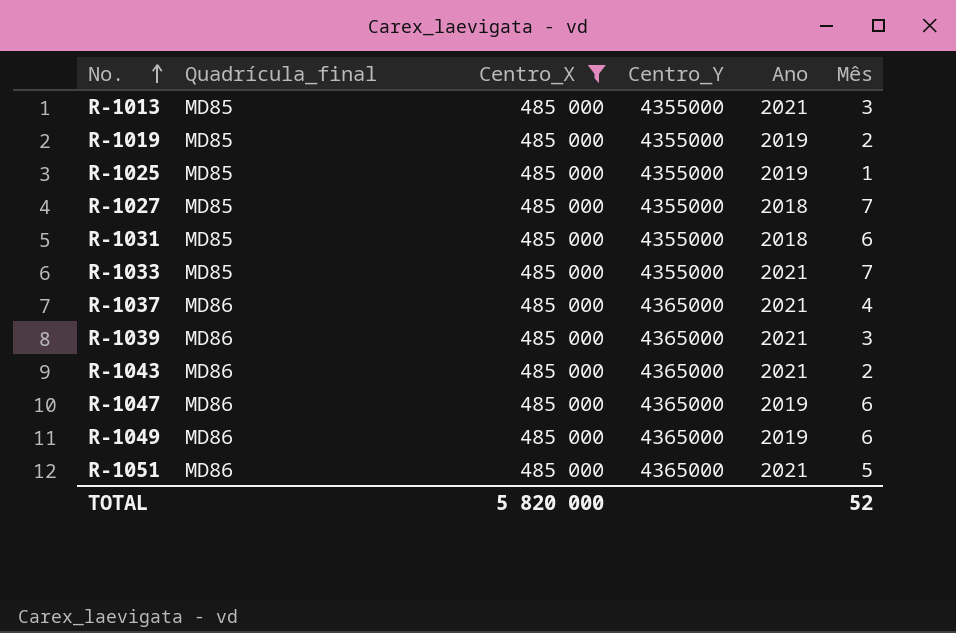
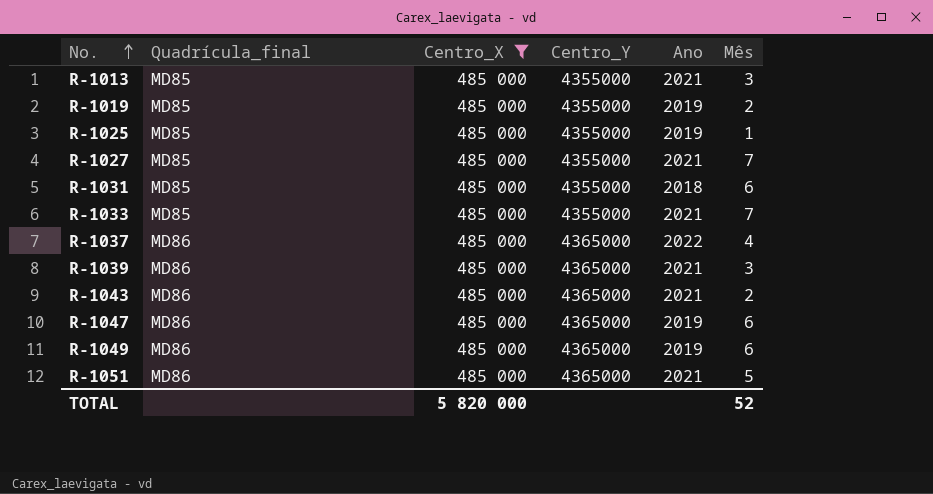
R-1027 | Ano: 2018 -> 2021
R-1037 | Ano: 2021 -> 2022

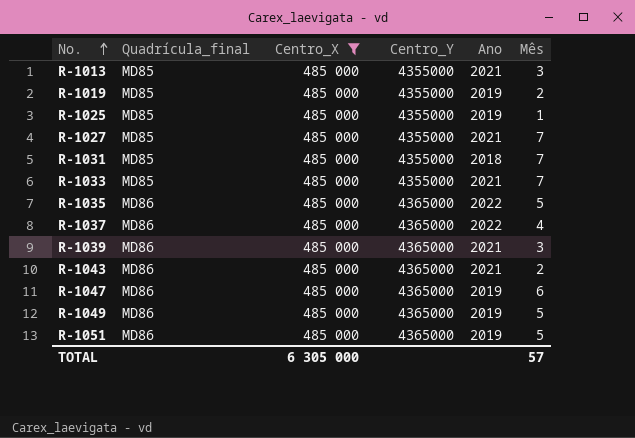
R-1031 | Mês: 6 -> 7
row R-1035: none -> MD86 | 485 000 | 4365000 | 2022 | 5
R-1049 | Mês: 6 -> 5
R-1051 | Ano: 2021 -> 2019
TOTAL | Centro_X: 5 820 000 -> 6 305 000
TOTAL | Mês: 52 -> 57

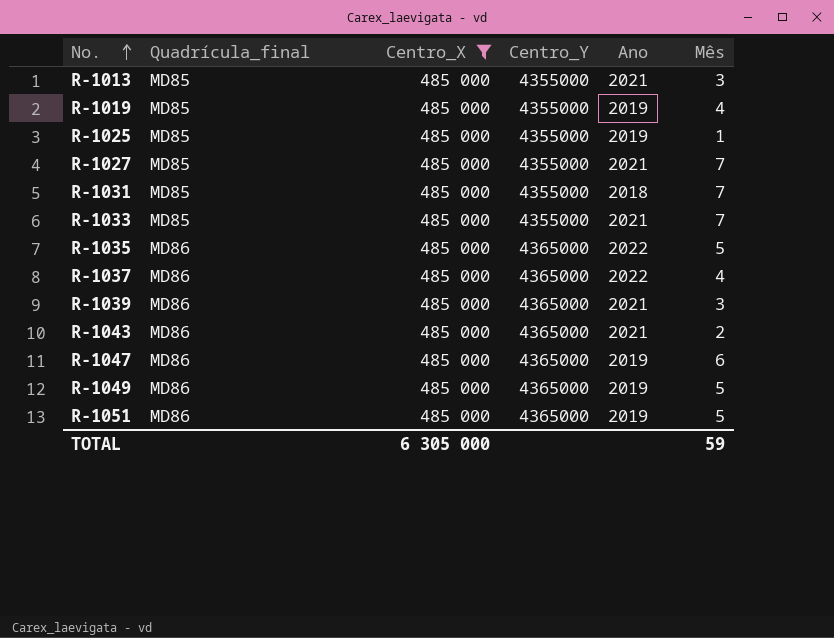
R-1019 | Mês: 2 -> 4
TOTAL | Mês: 57 -> 59

